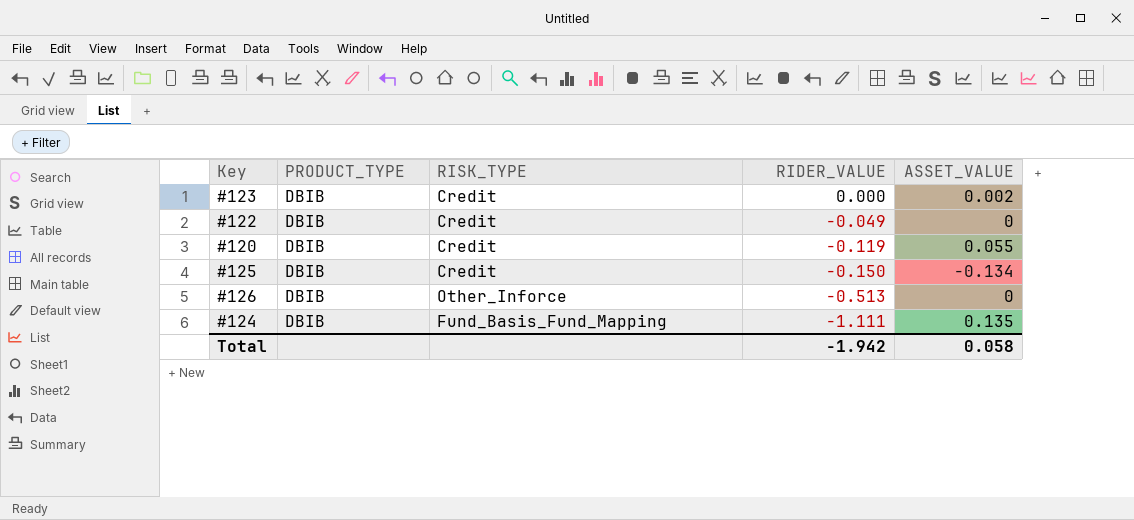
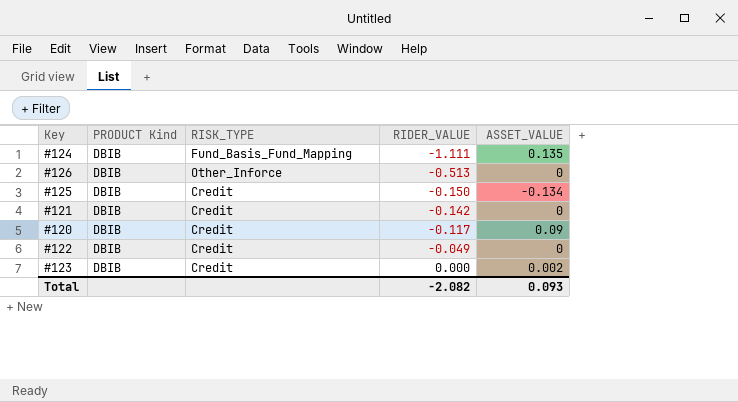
row order: RIDER_VALUE descending -> RIDER_VALUE ascending
column name: PRODUCT_TYPE -> PRODUCT Kind
row #121: none -> DBIB | Credit | -0.142 | 0
#120 | RIDER_VALUE: -0.119 -> -0.117
#120 | ASSET_VALUE: 0.055 -> 0.09
Total | RIDER_VALUE: -1.942 -> -2.082
Total | ASSET_VALUE: 0.058 -> 0.093

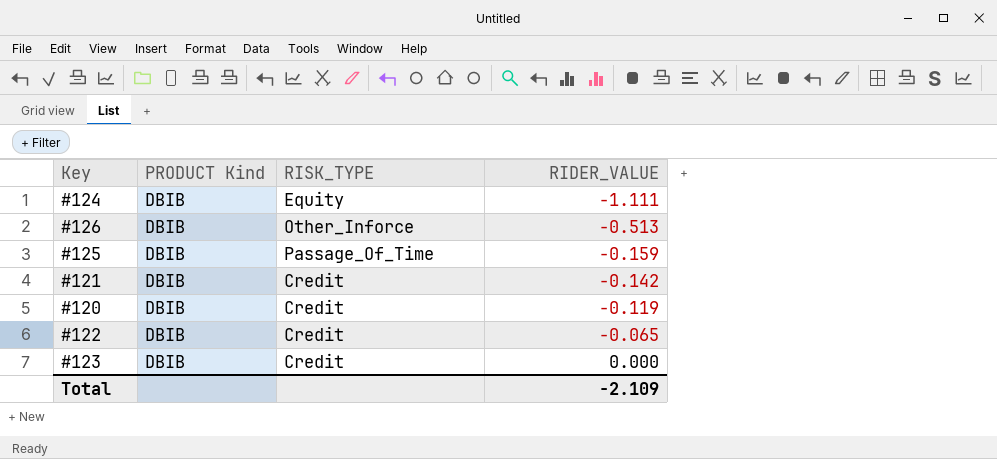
column ASSET_VALUE | position: 5 -> none
#124 | RISK_TYPE: Fund_Basis_Fund_Mapping -> Equity
#125 | RISK_TYPE: Credit -> Passage_Of_Time
#125 | RIDER_VALUE: -0.150 -> -0.159
#120 | RIDER_VALUE: -0.117 -> -0.119
#122 | RIDER_VALUE: -0.049 -> -0.065
Total | RIDER_VALUE: -2.082 -> -2.109

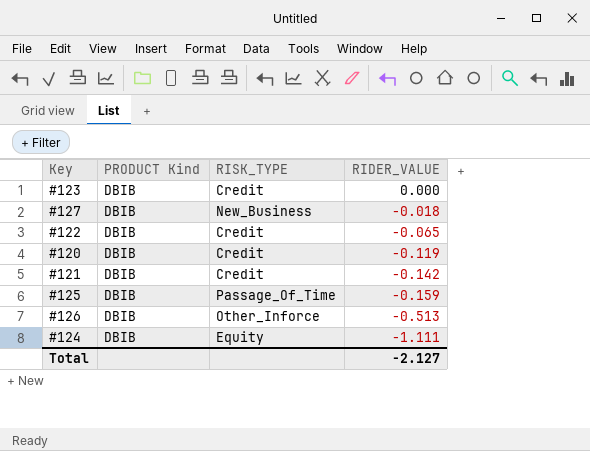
row order: RIDER_VALUE ascending -> RIDER_VALUE descending
row #127: none -> DBIB | New_Business | -0.018
Total | RIDER_VALUE: -2.109 -> -2.127

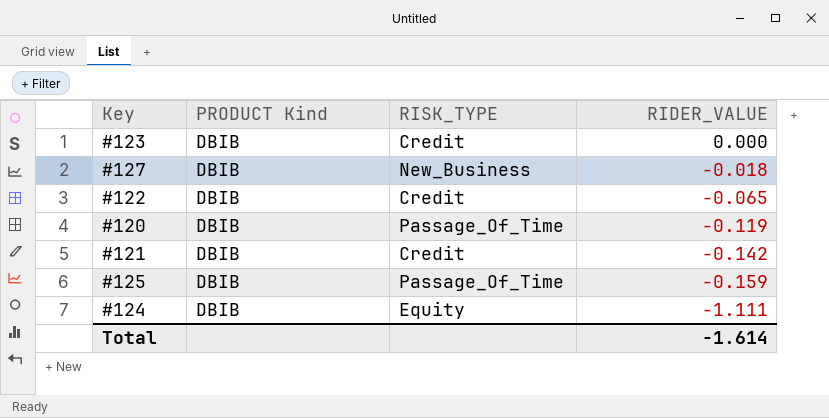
row #126: DBIB | Other_Inforce | -0.513 -> none
#120 | RISK_TYPE: Credit -> Passage_Of_Time
Total | RIDER_VALUE: -2.127 -> -1.614

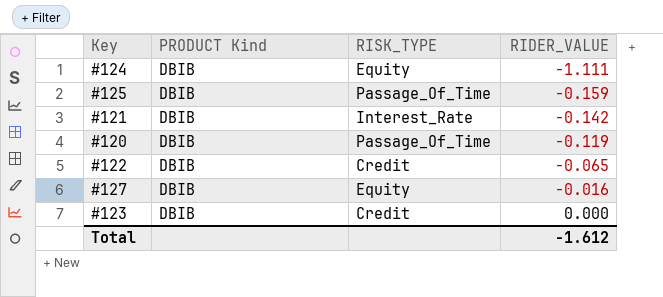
row order: RIDER_VALUE descending -> RIDER_VALUE ascending
#121 | RISK_TYPE: Credit -> Interest_Rate
#127 | RISK_TYPE: New_Business -> Equity
#127 | RIDER_VALUE: -0.018 -> -0.016
Total | RIDER_VALUE: -1.614 -> -1.612

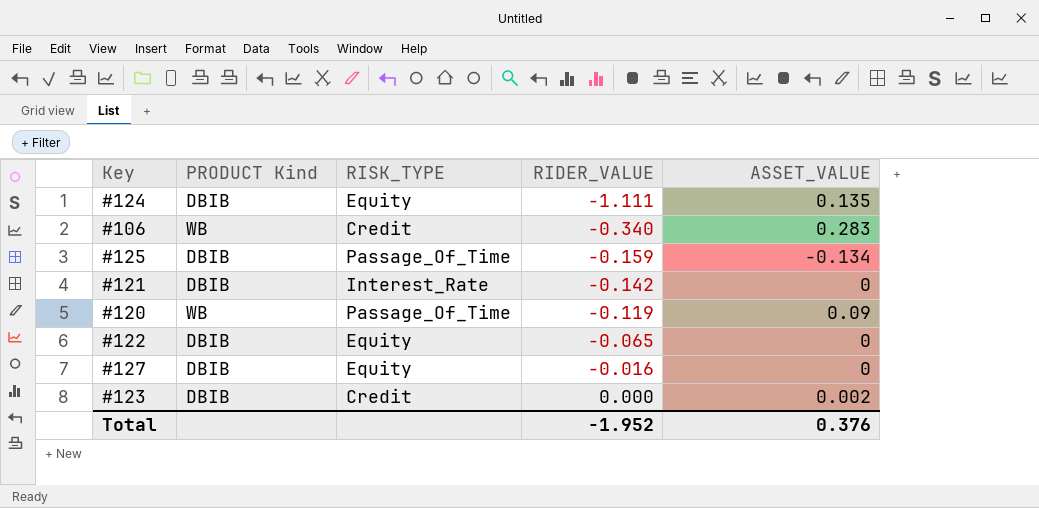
column ASSET_VALUE | position: none -> 5
row #106: none -> WB | Credit | -0.340 | 0.283
#120 | PRODUCT Kind: DBIB -> WB
#122 | RISK_TYPE: Credit -> Equity
Total | RIDER_VALUE: -1.612 -> -1.952

